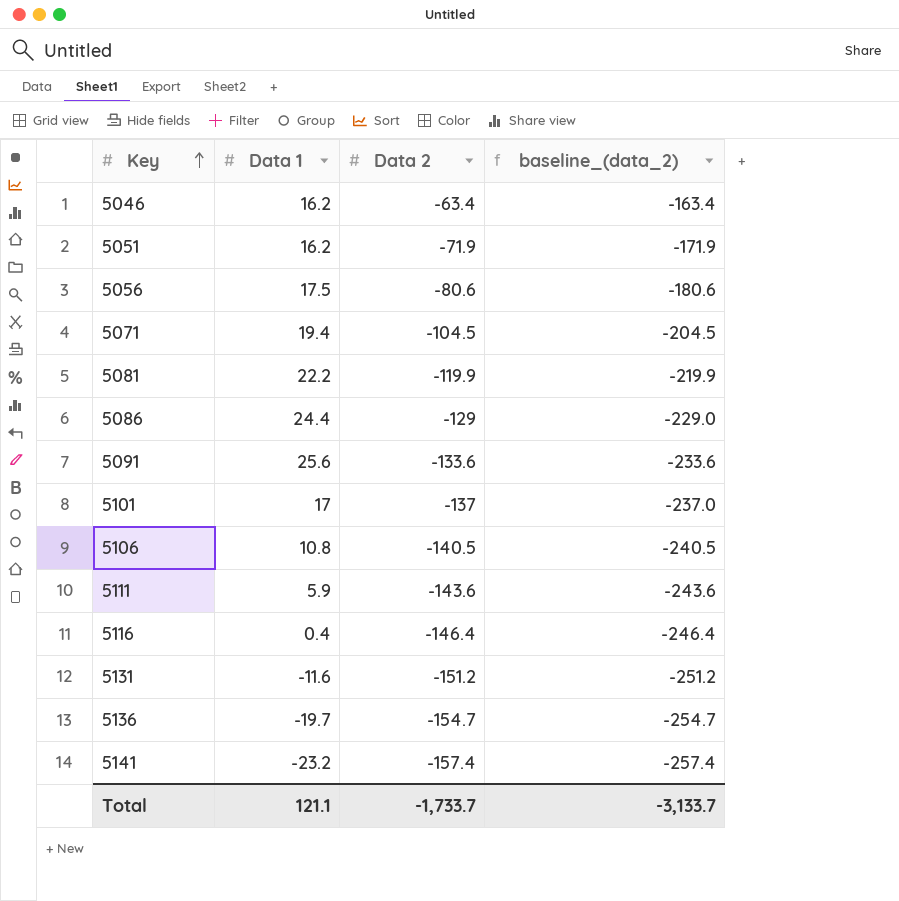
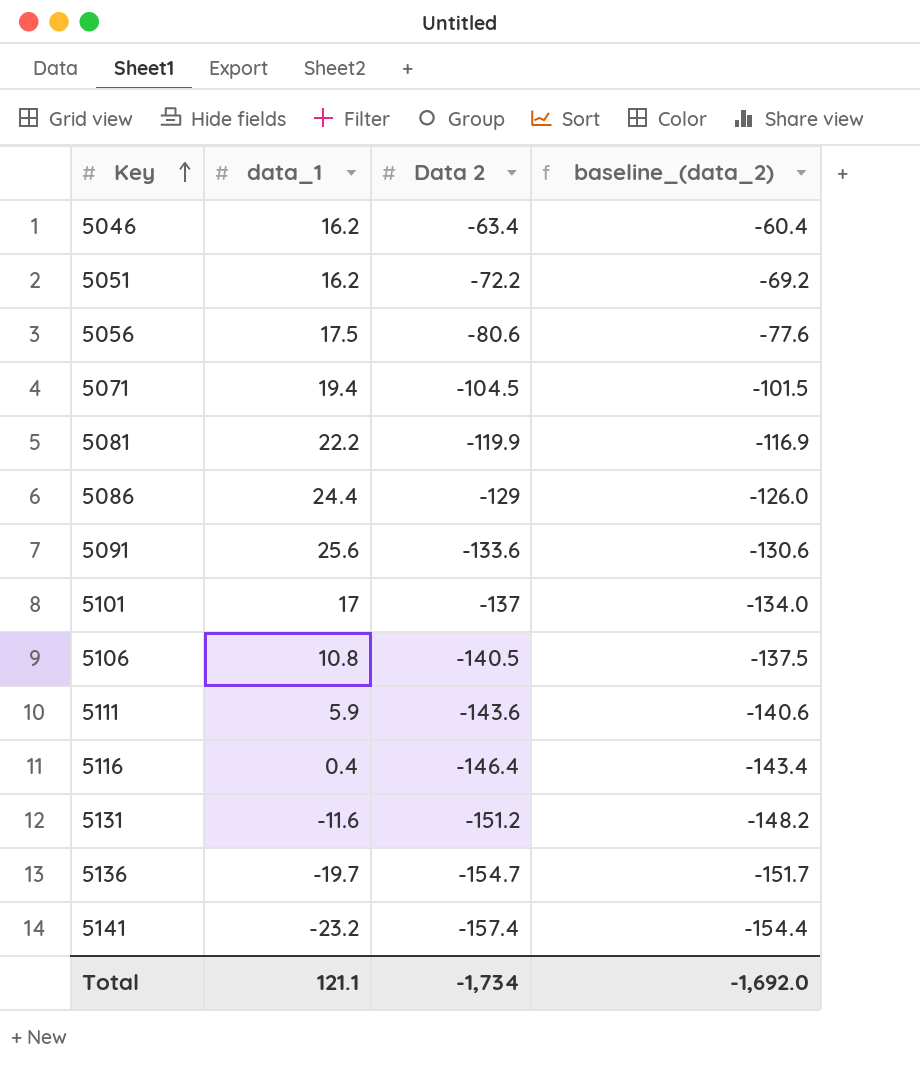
column name: Data 1 -> data_1
column baseline_(data_2) | formula: [Data 2] - 100 -> [Data 2] + 3
5051 | Data 2: -71.9 -> -72.2
Total | Data 2: -1,733.7 -> -1,734
Total | baseline_(data_2): -3,133.7 -> -1,692.0

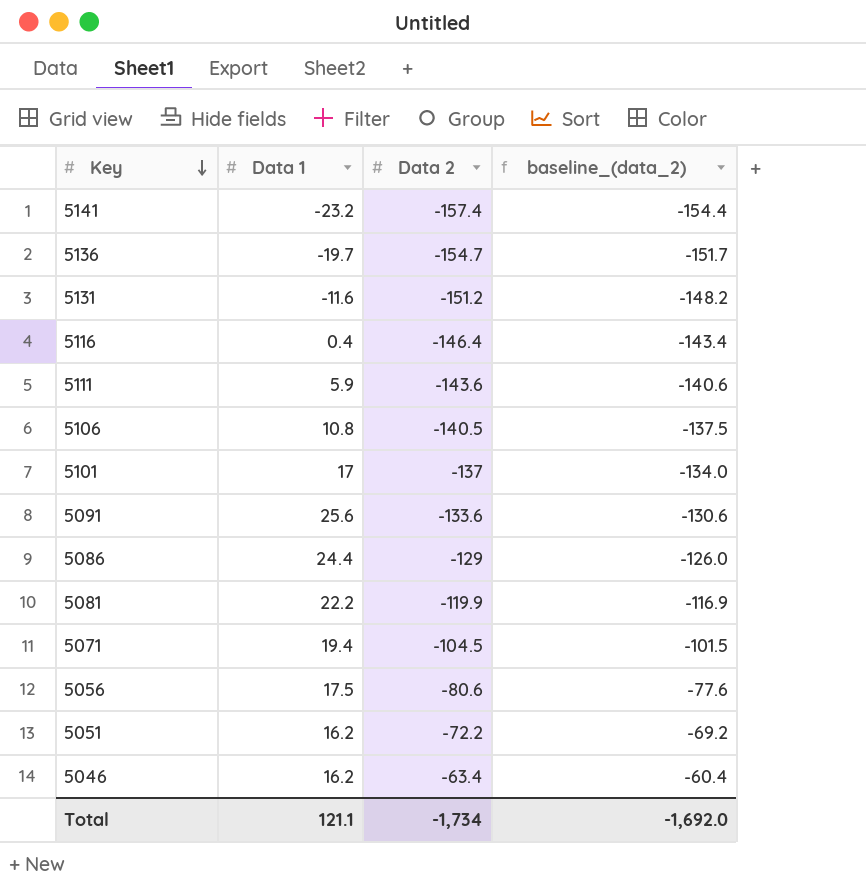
row order: Key ascending -> Key descending
column name: data_1 -> Data 1

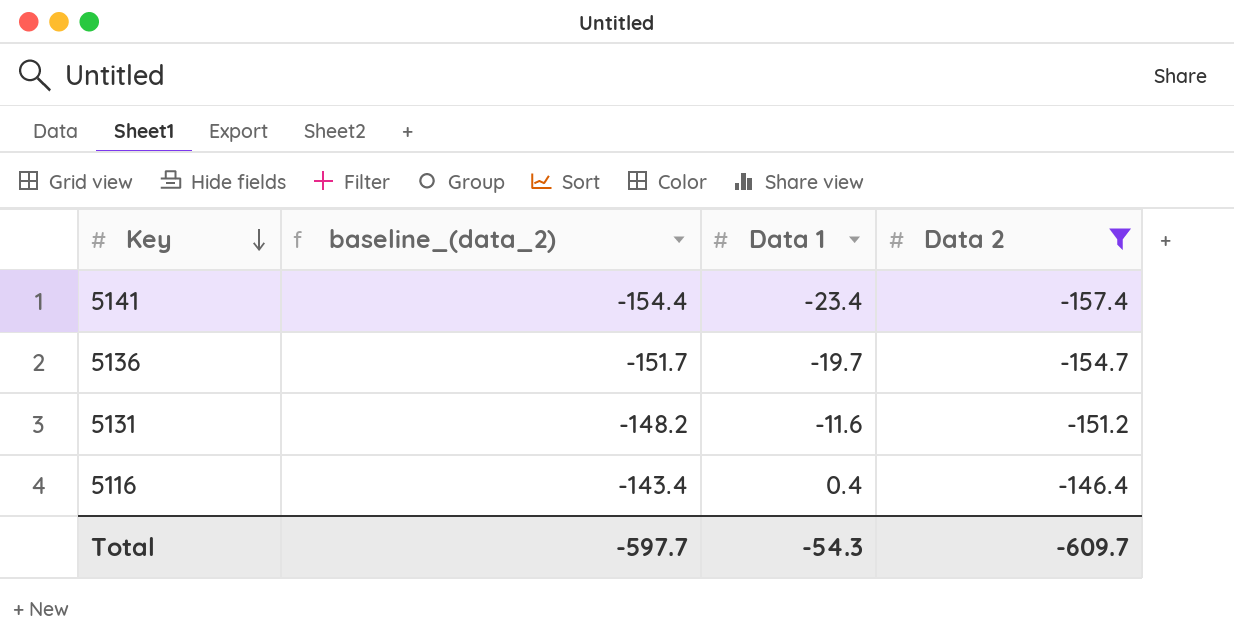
filter: none -> Data 2 <= -146.4
column baseline_(data_2) | position: 4 -> 2
5141 | Data 1: -23.2 -> -23.4
Total | baseline_(data_2): -1,692.0 -> -597.7
Total | Data 1: 121.1 -> -54.3
Total | Data 2: -1,734 -> -609.7

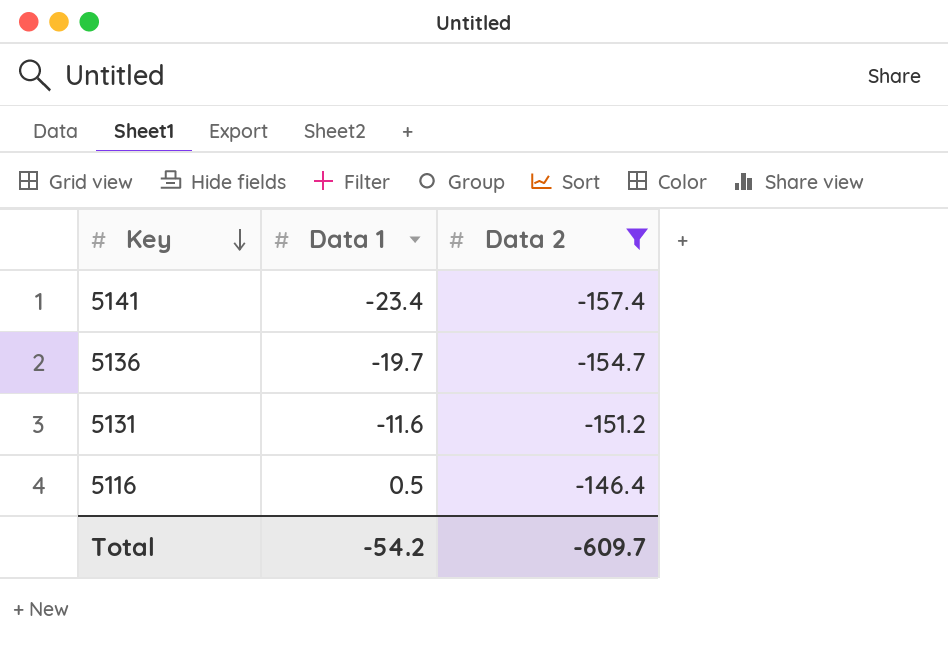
column baseline_(data_2) | formula: [Data 2] + 3 -> none
5116 | Data 1: 0.4 -> 0.5
Total | Data 1: -54.3 -> -54.2

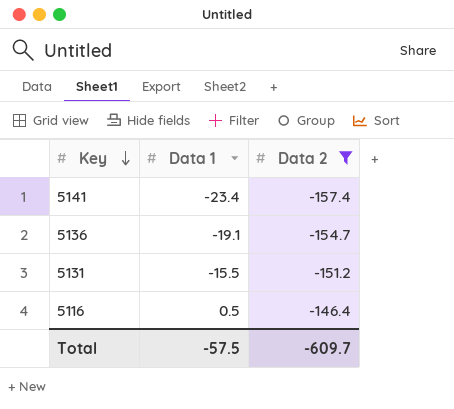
5136 | Data 1: -19.7 -> -19.1
5131 | Data 1: -11.6 -> -15.5
Total | Data 1: -54.2 -> -57.5

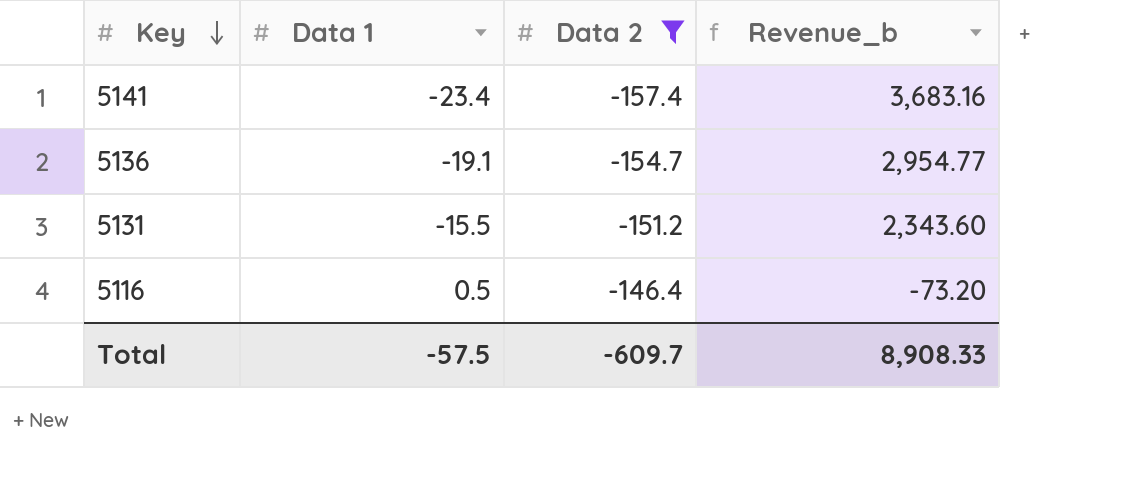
column Revenue_b | formula: none -> [Data 1] * [Data 2]

